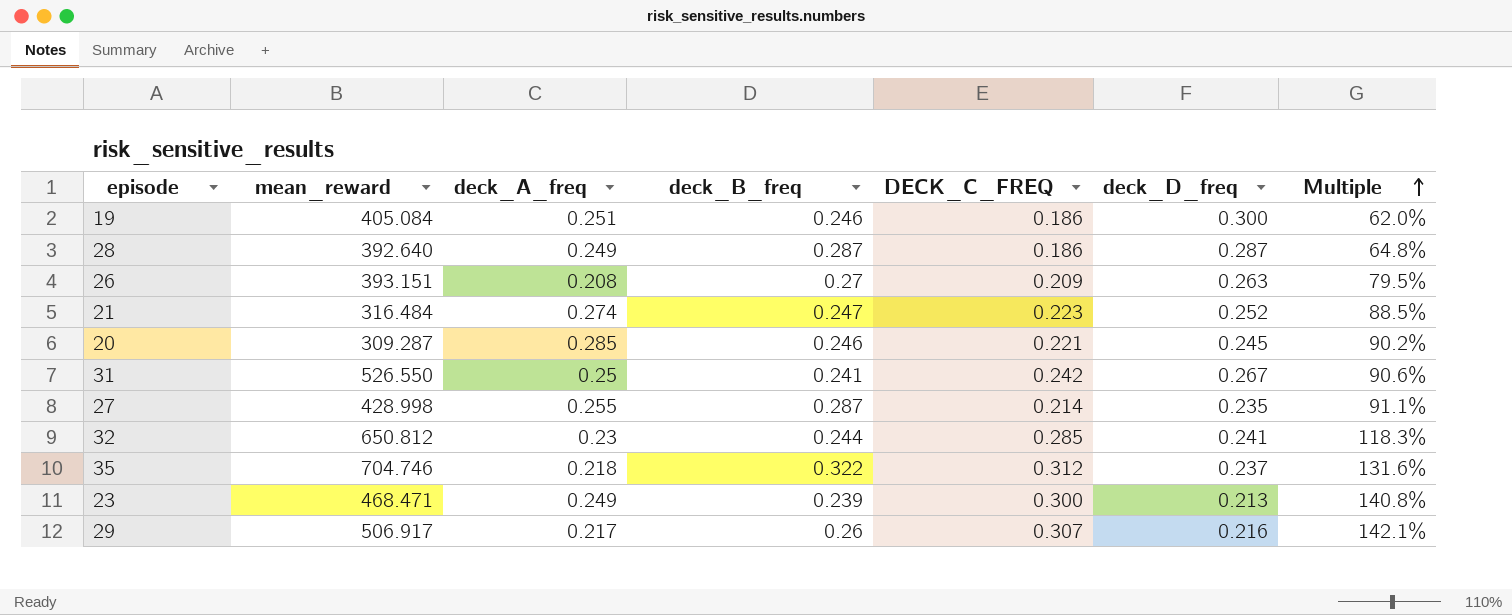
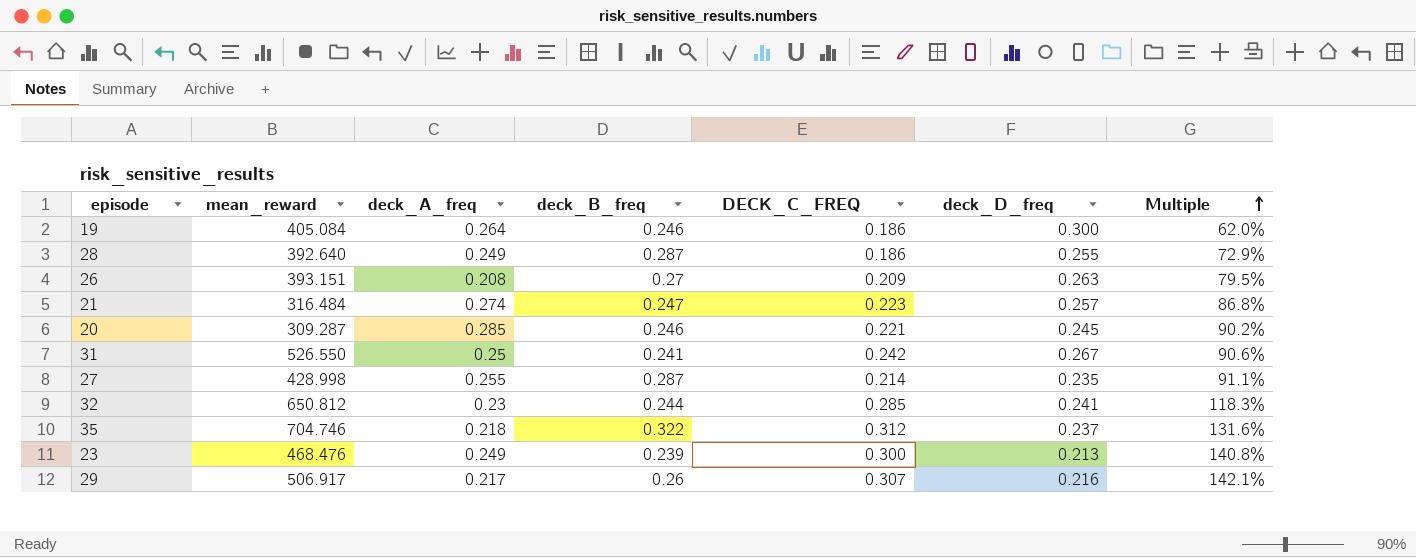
19 | deck_A_freq: 0.251 -> 0.264
28 | deck_D_freq: 0.287 -> 0.255
28 | Multiple: 64.8% -> 72.9%
21 | deck_D_freq: 0.252 -> 0.257
21 | Multiple: 88.5% -> 86.8%
23 | mean_reward: 468.471 -> 468.476

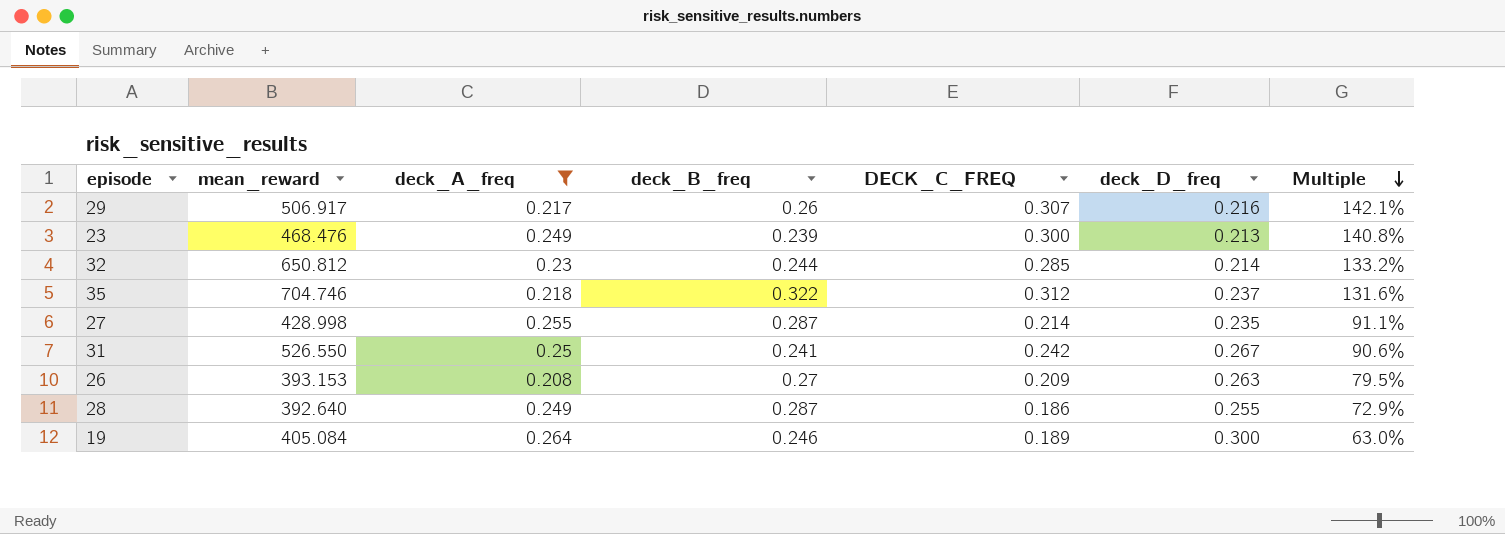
filter: none -> deck_A_freq <= 0.264
row order: Multiple ascending -> Multiple descending
32 | deck_D_freq: 0.241 -> 0.214
32 | Multiple: 118.3% -> 133.2%
26 | mean_reward: 393.151 -> 393.153
19 | DECK_C_FREQ: 0.186 -> 0.189
19 | Multiple: 62.0% -> 63.0%

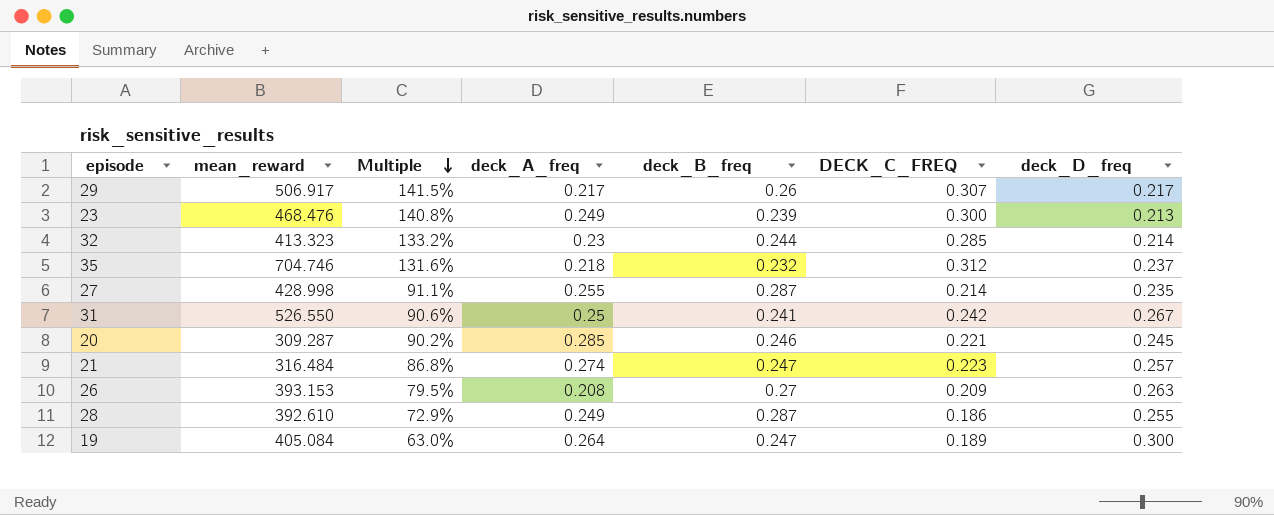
filter: deck_A_freq <= 0.264 -> none
column Multiple | position: 7 -> 3
29 | Multiple: 142.1% -> 141.5%
29 | deck_D_freq: 0.216 -> 0.217
32 | mean_reward: 650.812 -> 413.323
35 | deck_B_freq: 0.322 -> 0.232
28 | mean_reward: 392.640 -> 392.610
19 | deck_B_freq: 0.246 -> 0.247

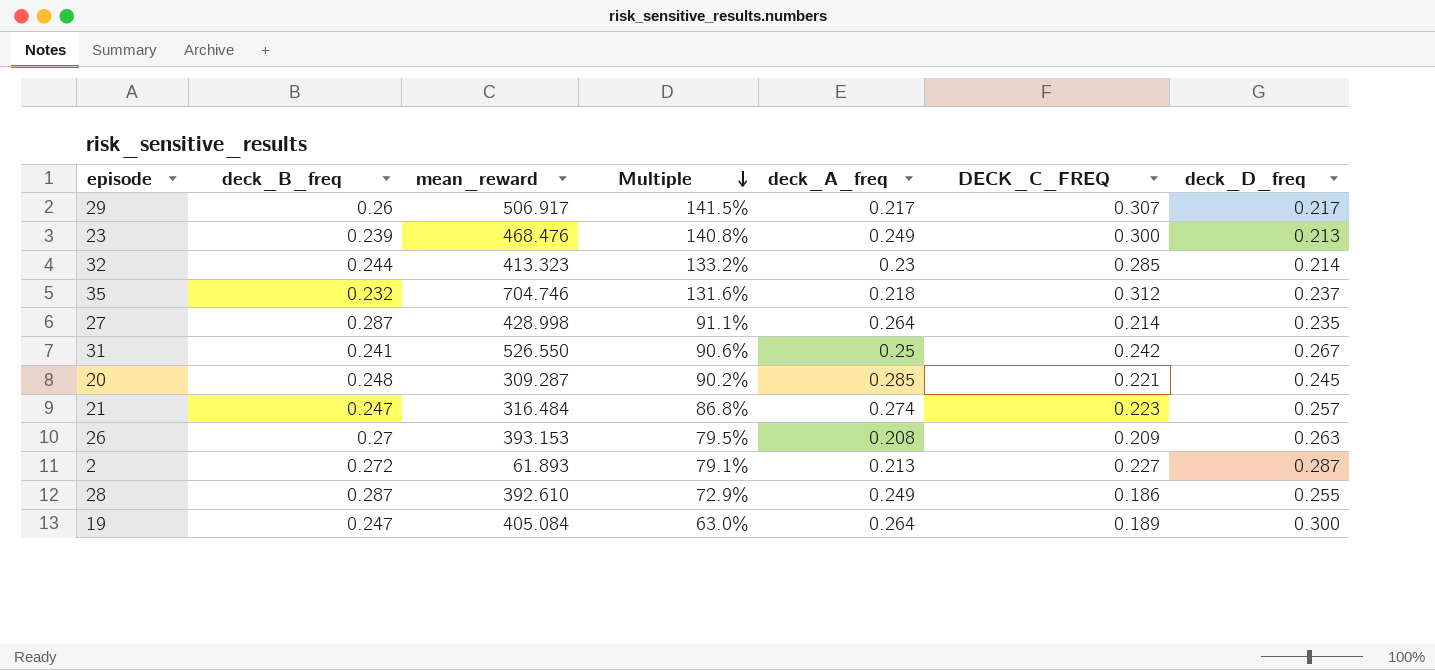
column deck_B_freq | position: 5 -> 2
27 | deck_A_freq: 0.255 -> 0.264
20 | deck_B_freq: 0.246 -> 0.248
row 2: none -> 0.272 | 61.893 | 79.1% | 0.213 | 0.227 | 0.287

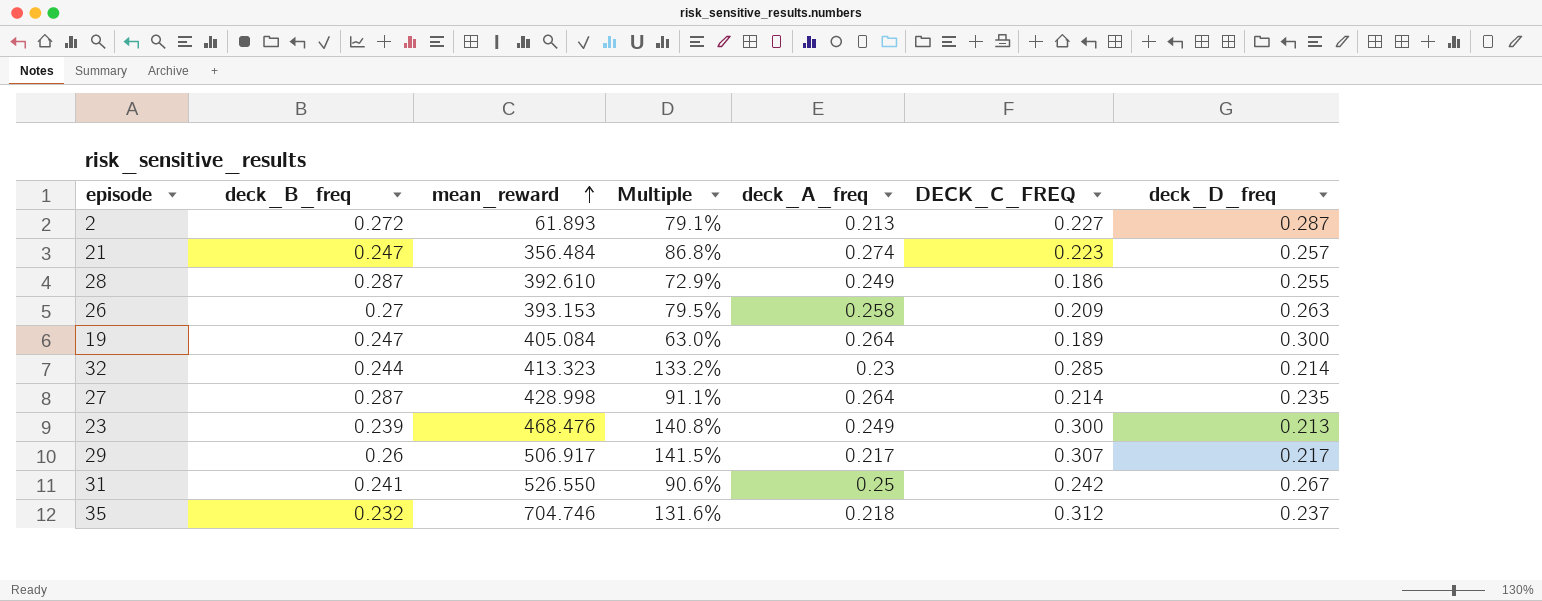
row order: Multiple descending -> mean_reward ascending
row 20: 0.248 | 309.287 | 90.2% | 0.285 | 0.221 | 0.245 -> none
21 | mean_reward: 316.484 -> 356.484
26 | deck_A_freq: 0.208 -> 0.258

